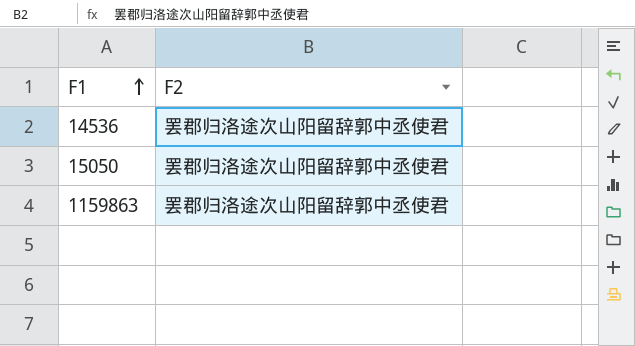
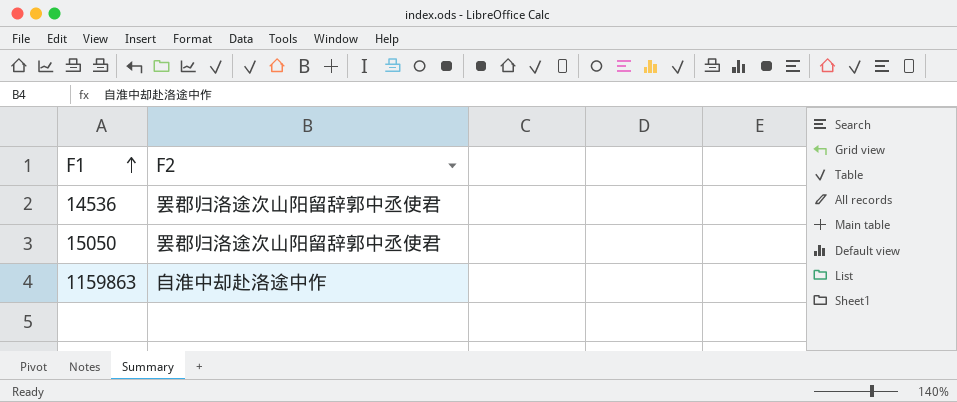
1159863 | F2: 罢郡归洛途次山阳留辞郭中丞使君 -> 自淮中却赴洛途中作

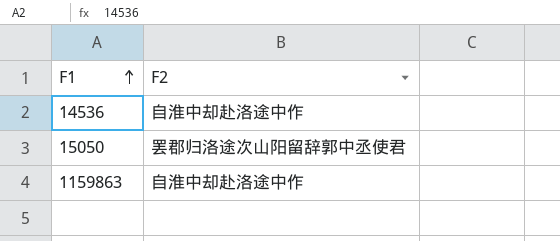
14536 | F2: 罢郡归洛途次山阳留辞郭中丞使君 -> 自淮中却赴洛途中作

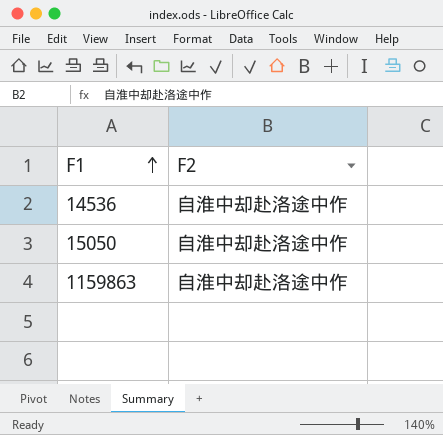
15050 | F2: 罢郡归洛途次山阳留辞郭中丞使君 -> 自淮中却赴洛途中作

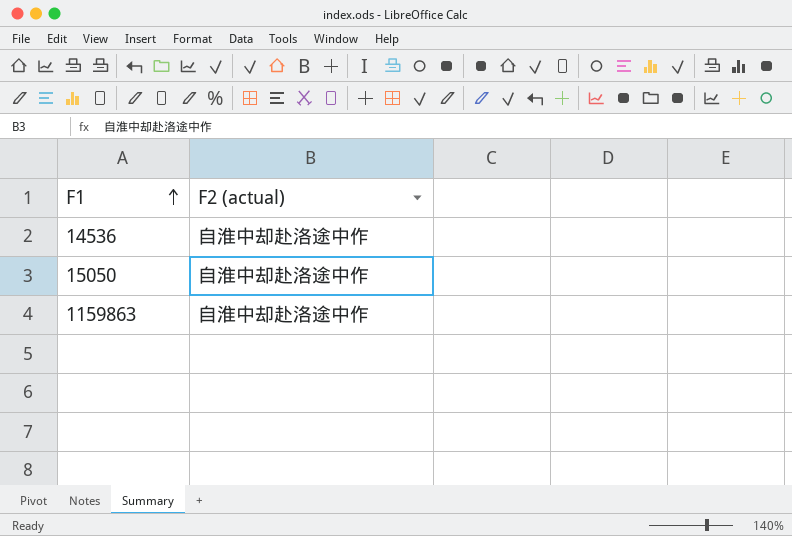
column name: F2 -> F2 (actual)

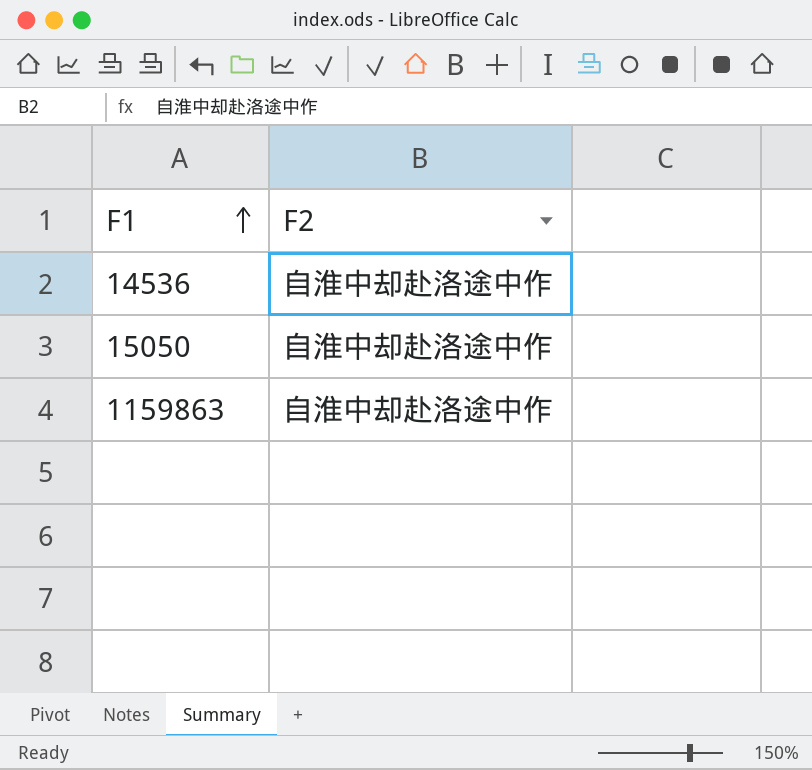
column name: F2 (actual) -> F2

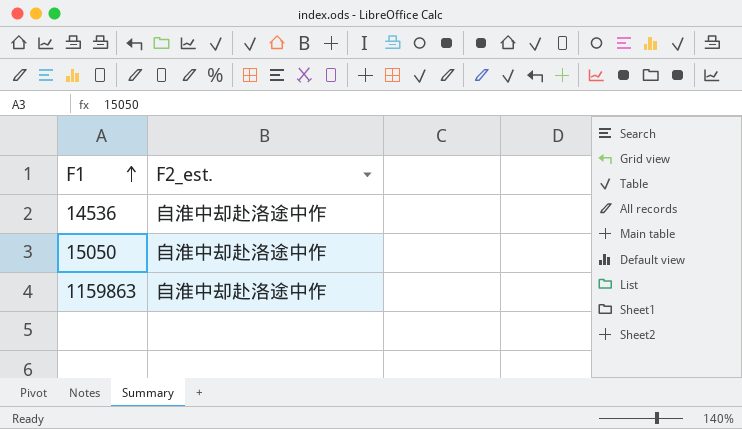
column name: F2 -> F2_est.

